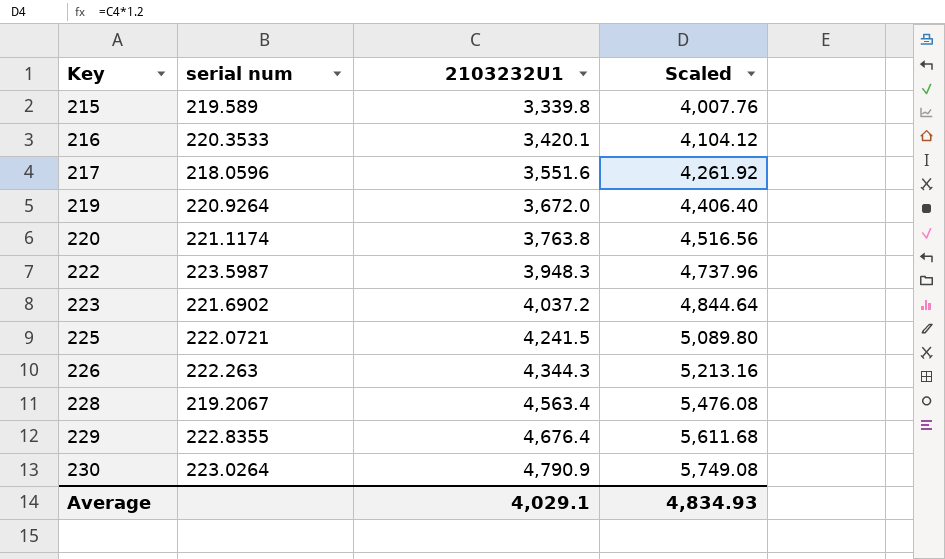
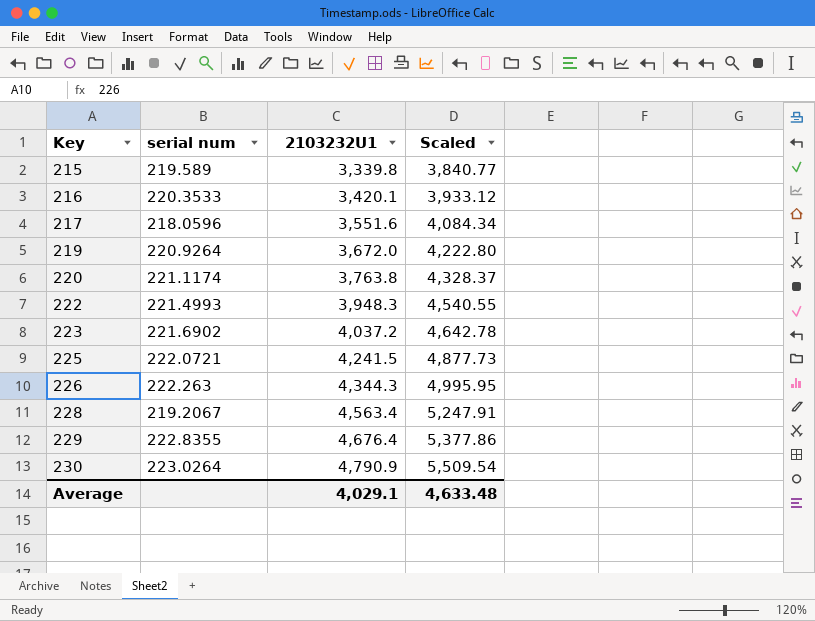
column Scaled | formula: [2103232U1] * 1.2 -> [2103232U1] * 1.15
222 | serial num: 223.5987 -> 221.4993
Average | Scaled: 4,834.93 -> 4,633.48

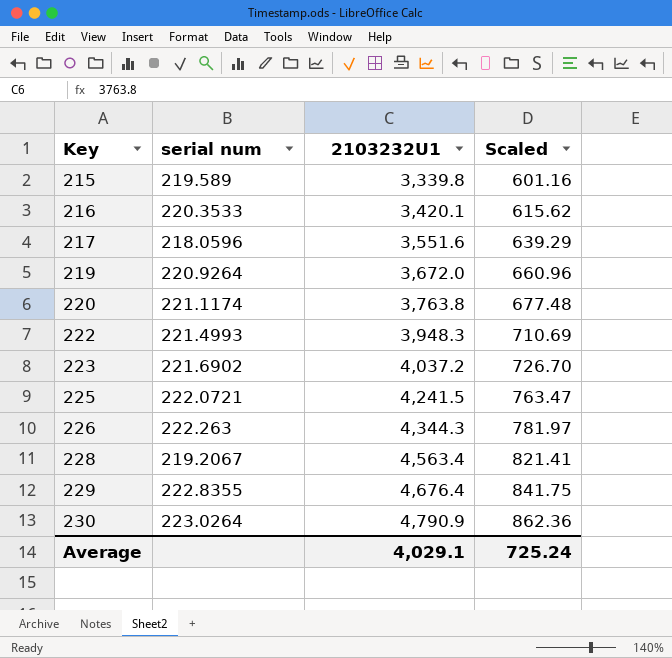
column Scaled | formula: [2103232U1] * 1.15 -> [2103232U1] * 0.18
Average | Scaled: 4,633.48 -> 725.24

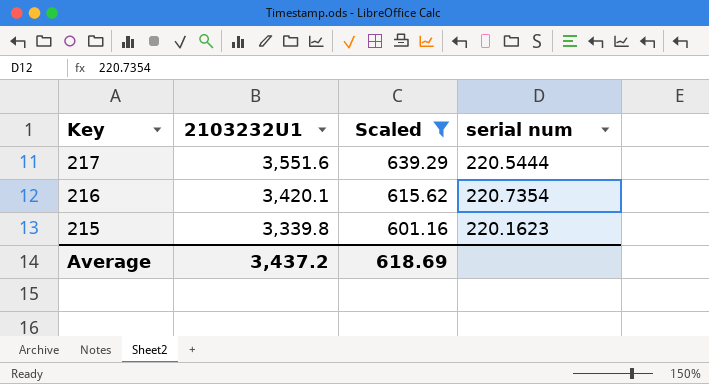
filter: none -> Scaled <= 639.29
row order: Key ascending -> Key descending
column serial num | position: 2 -> 4
217 | serial num: 218.0596 -> 220.5444
216 | serial num: 220.3533 -> 220.7354
215 | serial num: 219.589 -> 220.1623
Average | 2103232U1: 4,029.1 -> 3,437.2
Average | Scaled: 725.24 -> 618.69

